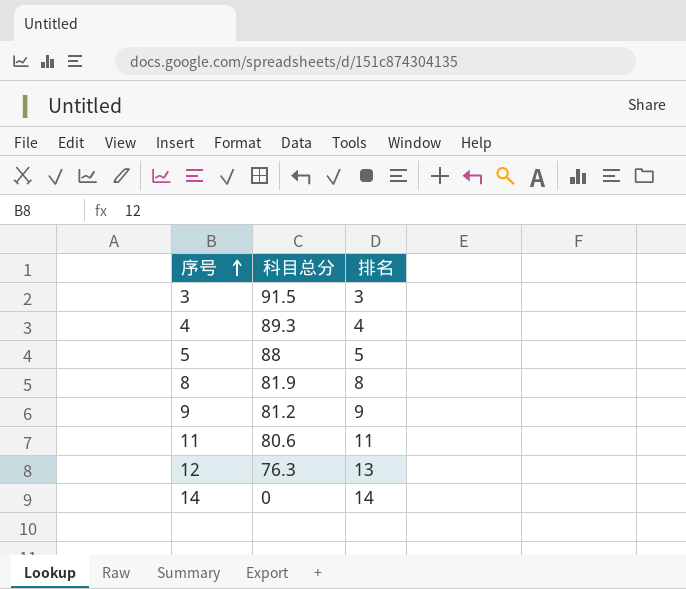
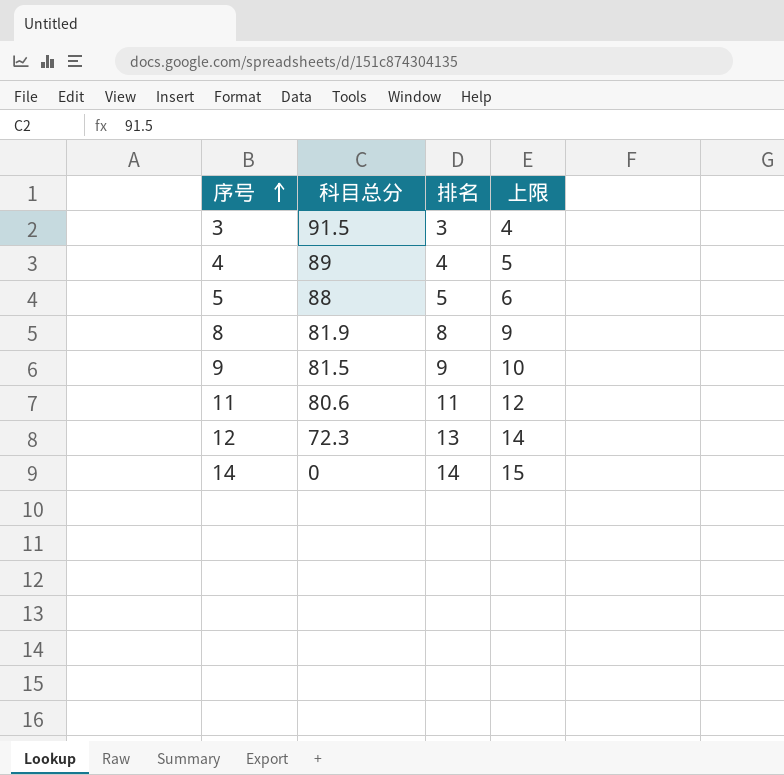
column 上限 | formula: none -> [排名] + 1
4 | 科目总分: 89.3 -> 89
9 | 科目总分: 81.2 -> 81.5
12 | 科目总分: 76.3 -> 72.3

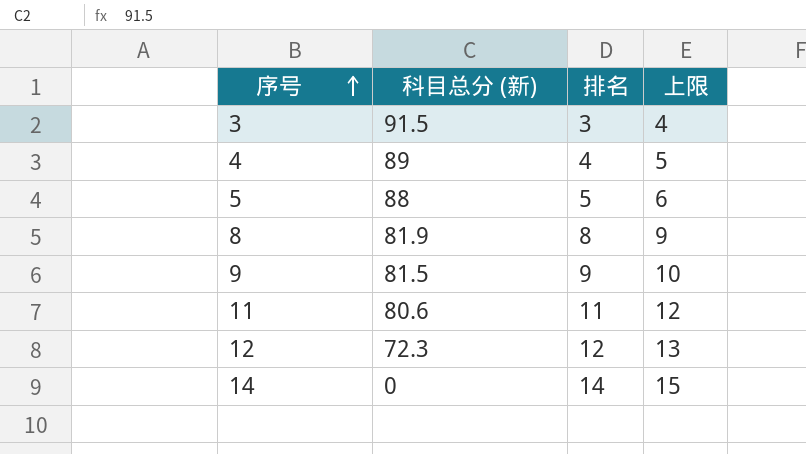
column name: 科目总分 -> 科目总分 (新)
12 | 排名: 13 -> 12
12 | 上限: 14 -> 13

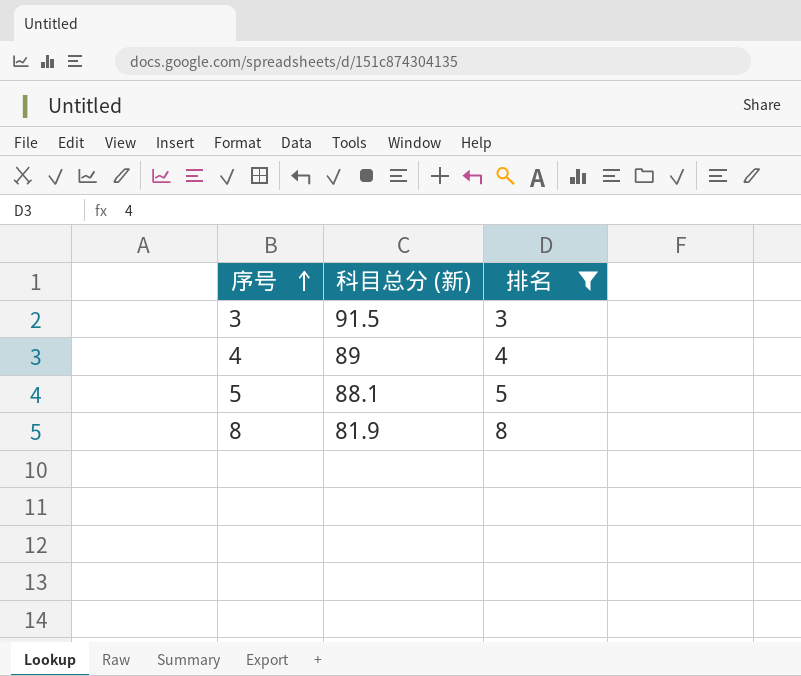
filter: none -> 排名 <= 8
column 上限 | formula: [排名] + 1 -> none
5 | 科目总分 (新): 88 -> 88.1

